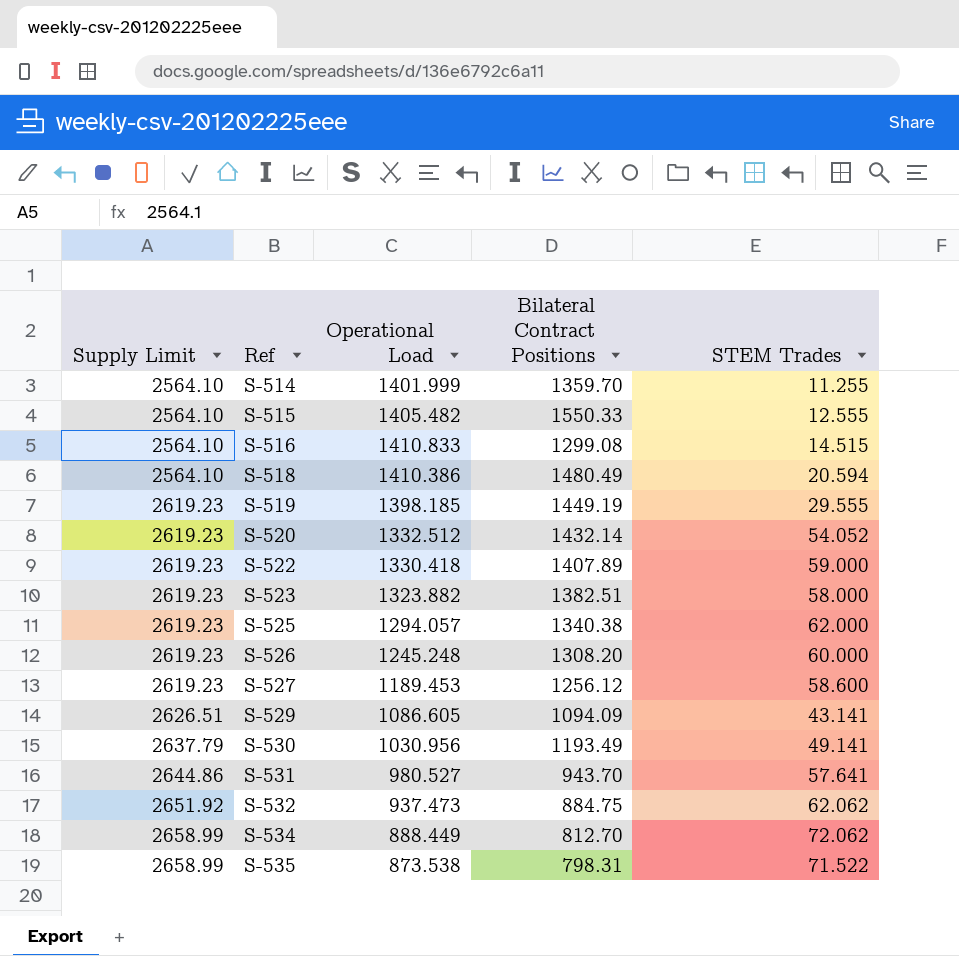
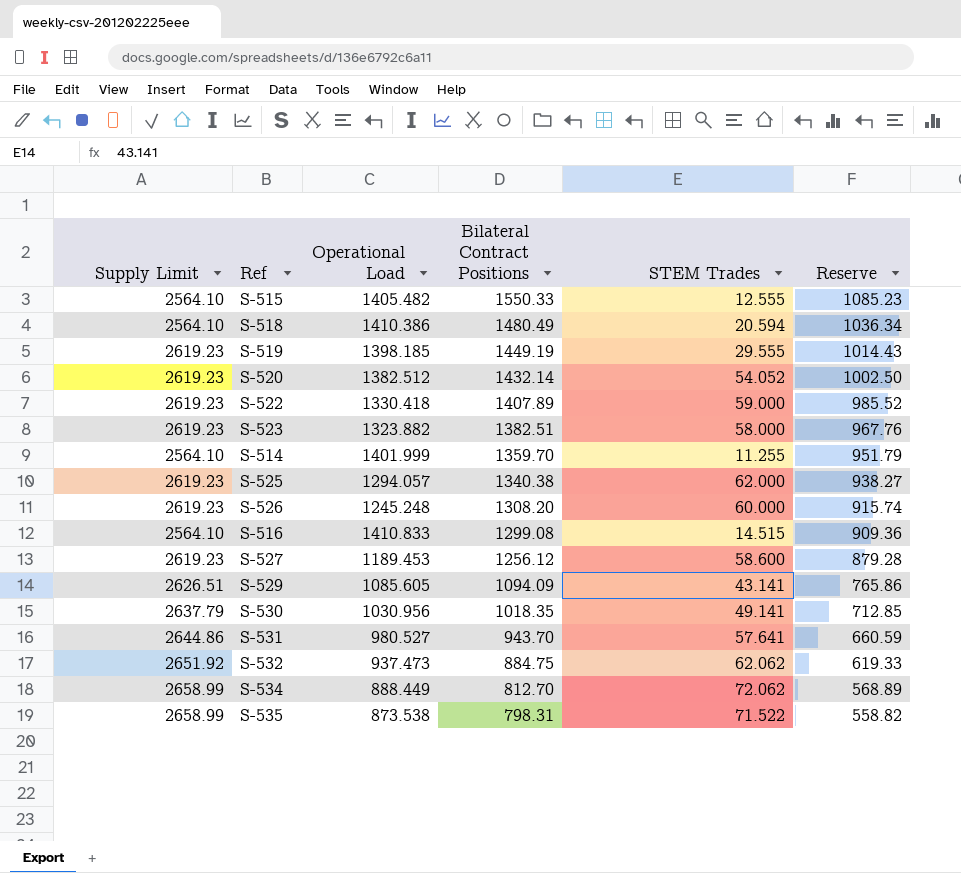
row order: Supply Limit ascending -> Bilateral Contract Positions descending
column Reserve | formula: none -> [Bilateral Contract Positions] * 0.7
S-520 | Operational Load: 1332.512 -> 1382.512
S-529 | Operational Load: 1086.605 -> 1085.605
S-530 | Bilateral Contract Positions: 1193.49 -> 1018.35

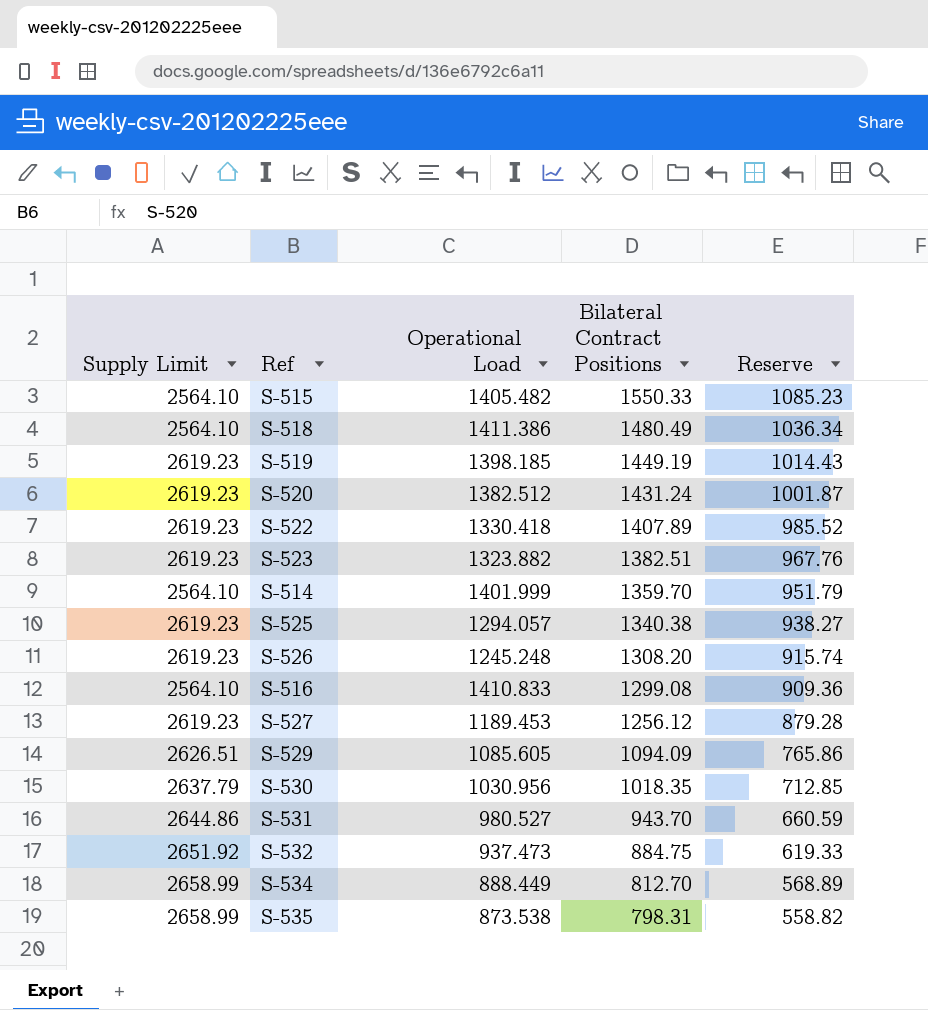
column STEM Trades | position: 5 -> none
S-518 | Operational Load: 1410.386 -> 1411.386
S-520 | Bilateral Contract Positions: 1432.14 -> 1431.24
S-520 | Reserve: 1002.50 -> 1001.87

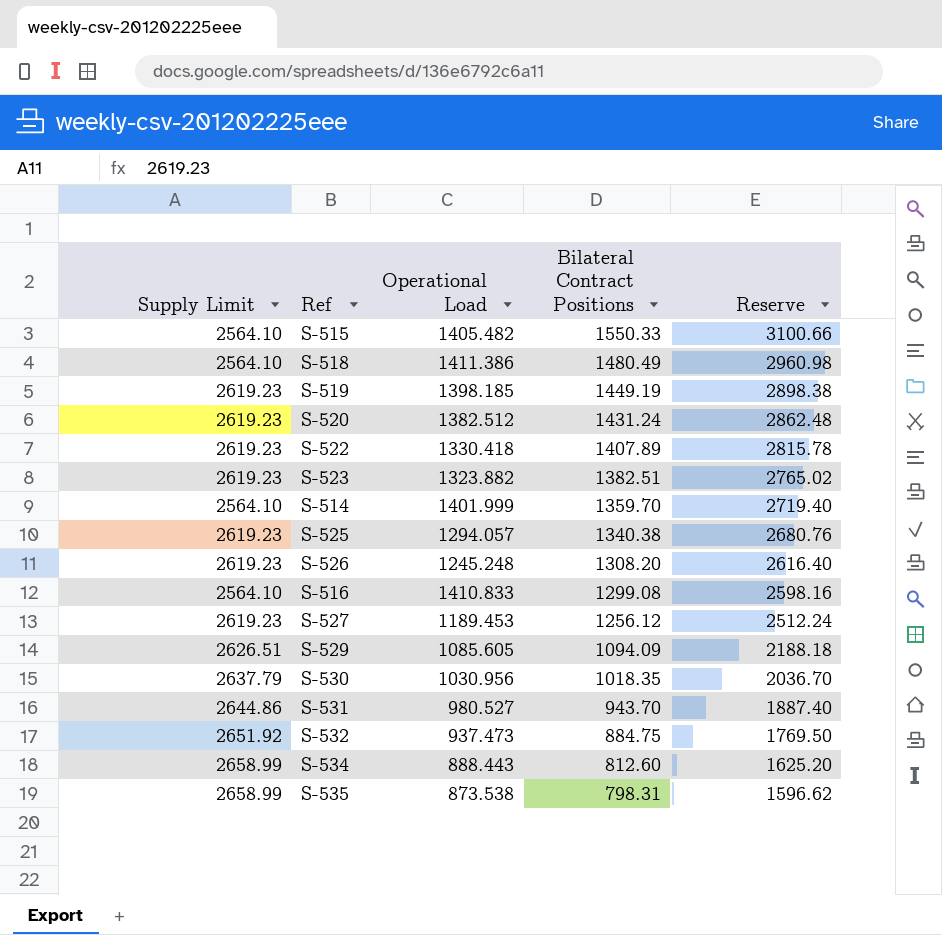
column Reserve | formula: [Bilateral Contract Positions] * 0.7 -> [Bilateral Contract Positions] * 2
S-534 | Operational Load: 888.449 -> 888.443
S-534 | Bilateral Contract Positions: 812.70 -> 812.60

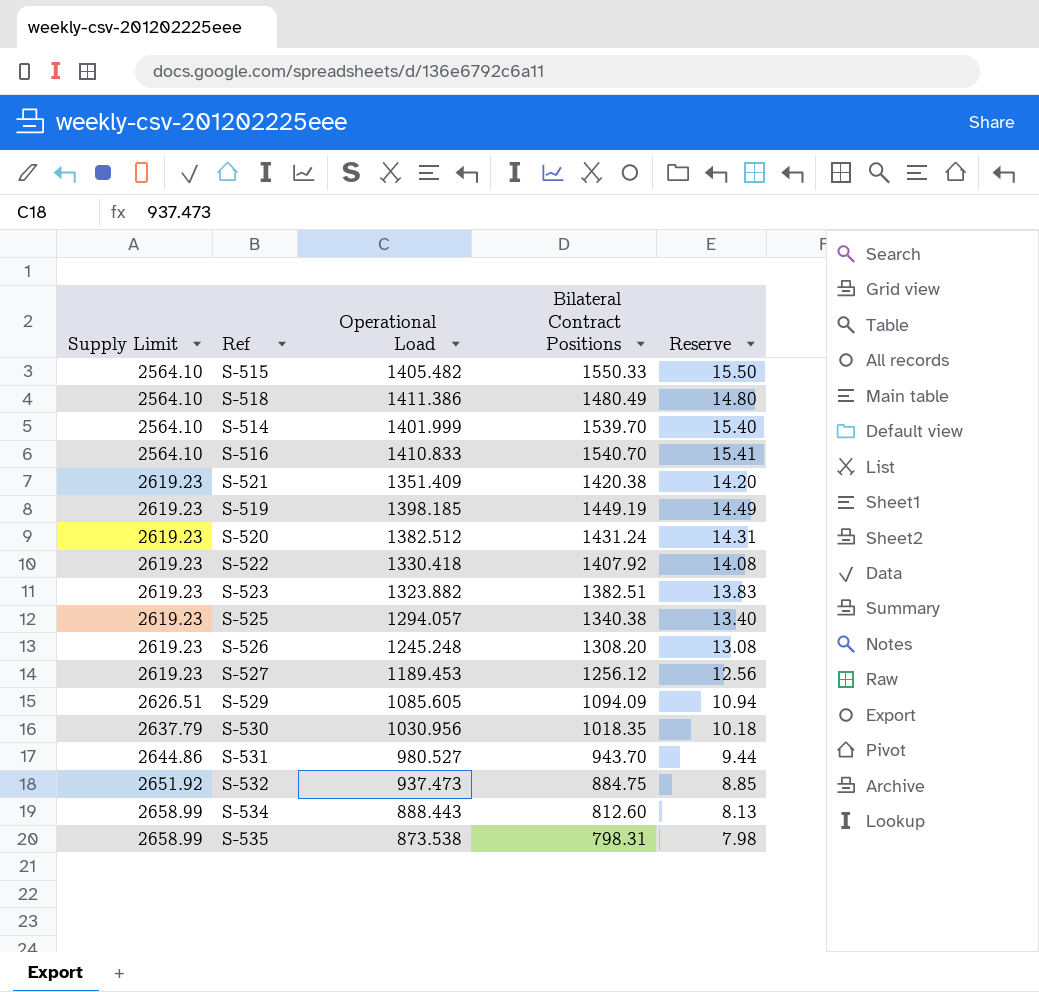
row order: Bilateral Contract Positions descending -> Supply Limit ascending
column Reserve | formula: [Bilateral Contract Positions] * 2 -> [Bilateral Contract Positions] * 0.01
S-514 | Bilateral Contract Positions: 1359.70 -> 1539.70
S-516 | Bilateral Contract Positions: 1299.08 -> 1540.70
row S-521: none -> 2619.23 | 1351.409 | 1420.38 | 14.20
S-522 | Bilateral Contract Positions: 1407.89 -> 1407.92

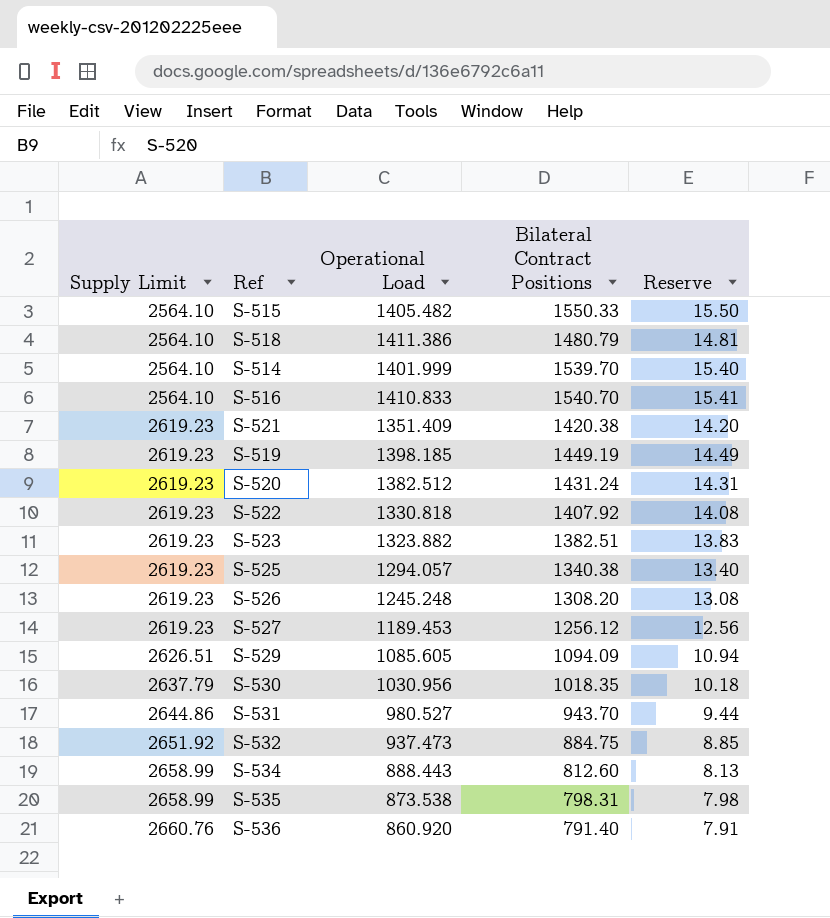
S-518 | Bilateral Contract Positions: 1480.49 -> 1480.79
S-518 | Reserve: 14.80 -> 14.81
S-522 | Operational Load: 1330.418 -> 1330.818
row S-536: none -> 2660.76 | 860.920 | 791.40 | 7.91

